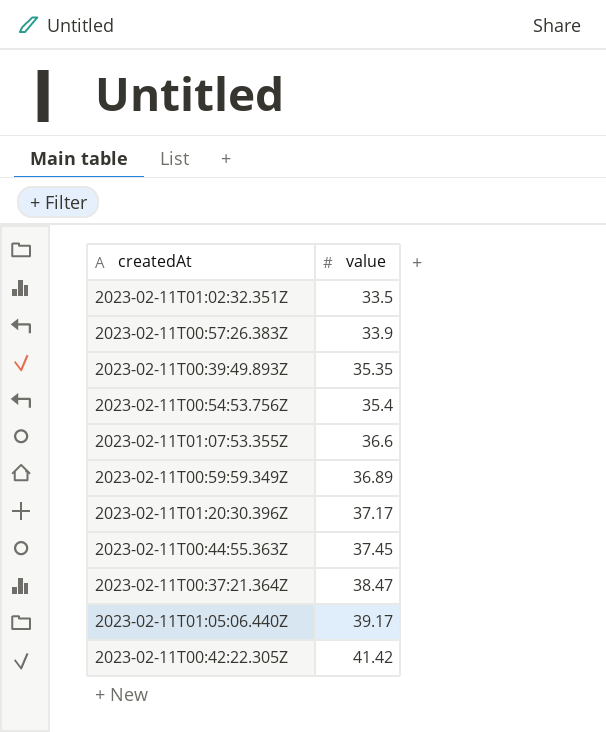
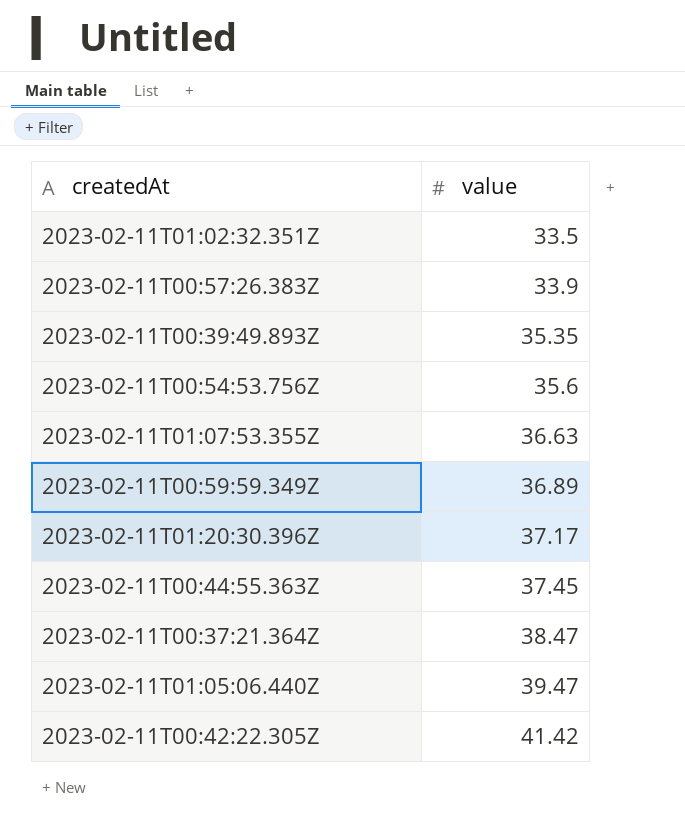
2023-02-11T00:54:53.756Z | value: 35.4 -> 35.6
2023-02-11T01:07:53.355Z | value: 36.6 -> 36.63
2023-02-11T01:05:06.440Z | value: 39.17 -> 39.47

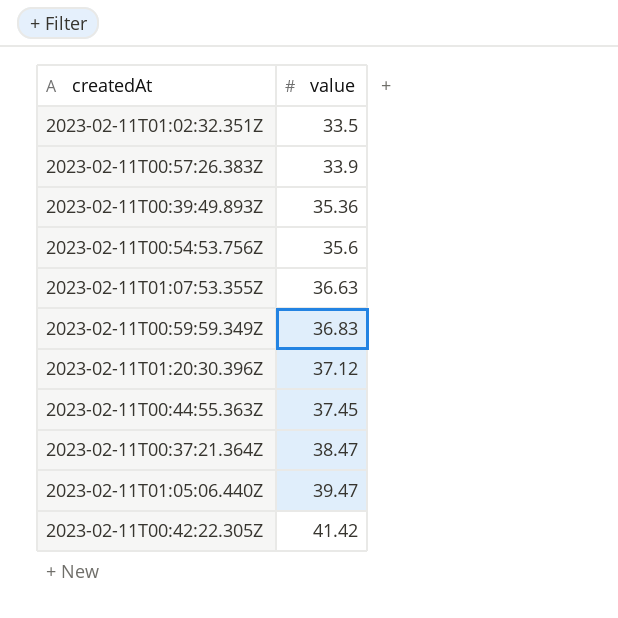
2023-02-11T00:39:49.893Z | value: 35.35 -> 35.36
2023-02-11T00:59:59.349Z | value: 36.89 -> 36.83
2023-02-11T01:20:30.396Z | value: 37.17 -> 37.12

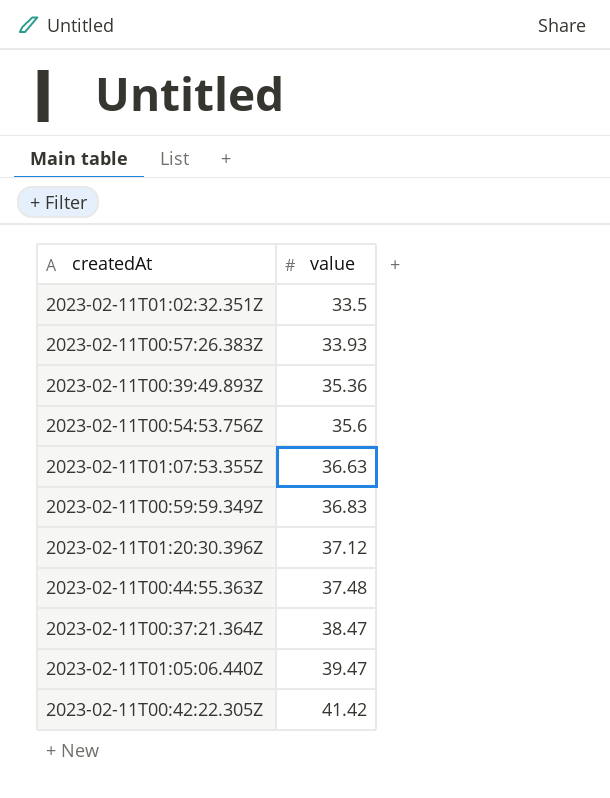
2023-02-11T00:57:26.383Z | value: 33.9 -> 33.93
2023-02-11T00:44:55.363Z | value: 37.45 -> 37.48

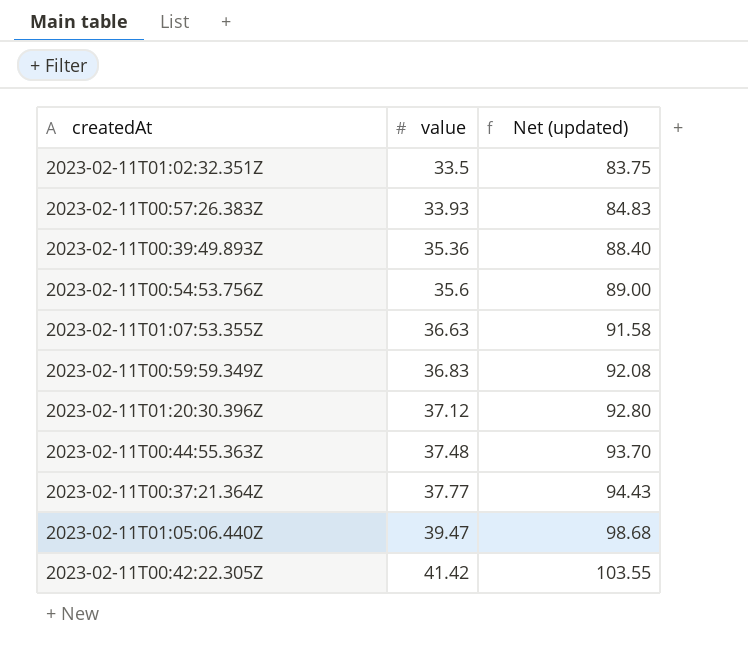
column Net (updated) | formula: none -> [value] * 2.5
2023-02-11T00:37:21.364Z | value: 38.47 -> 37.77

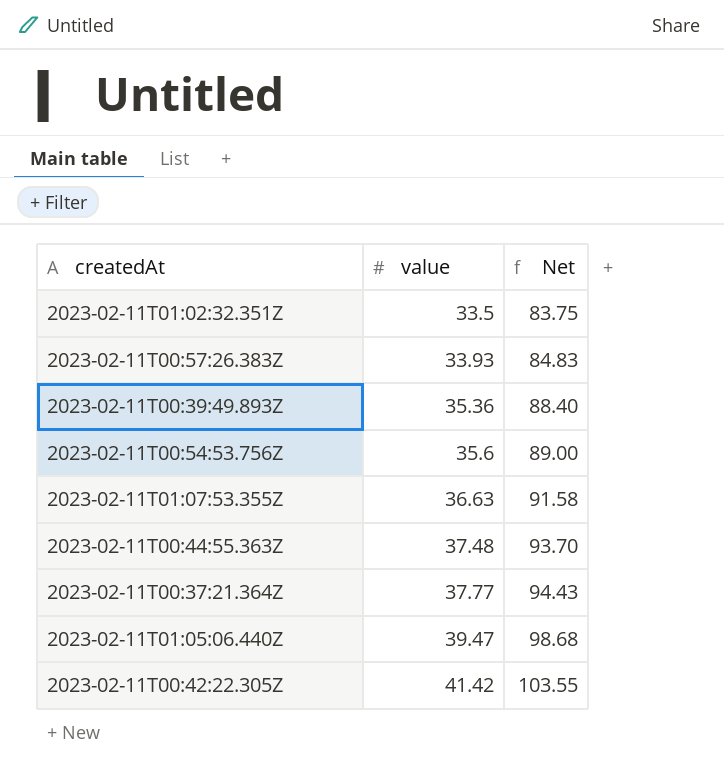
column name: Net (updated) -> Net
row 2023-02-11T00:59:59.349Z: 36.83 | 92.08 -> none
row 2023-02-11T01:20:30.396Z: 37.12 | 92.80 -> none

